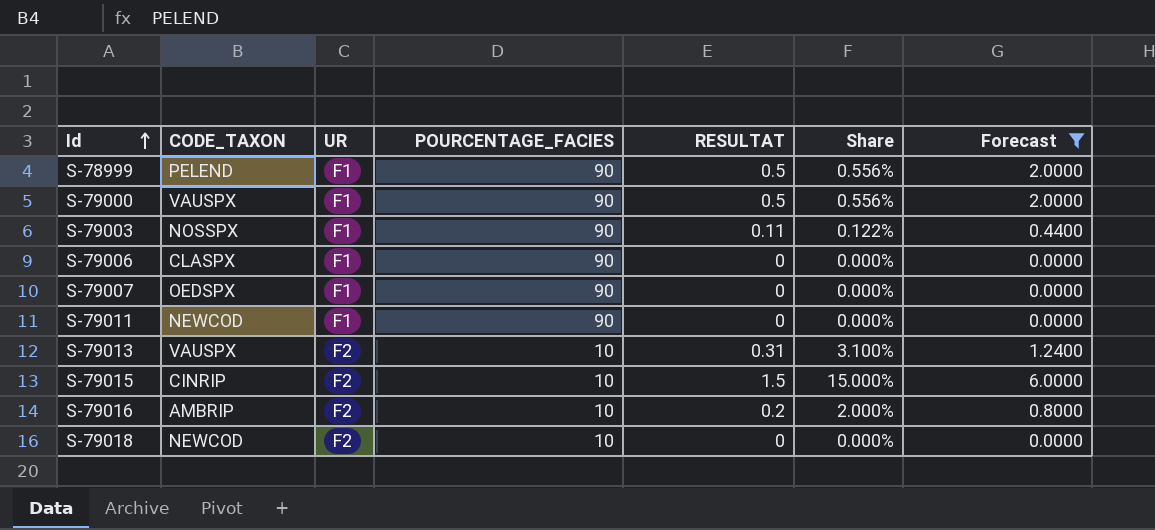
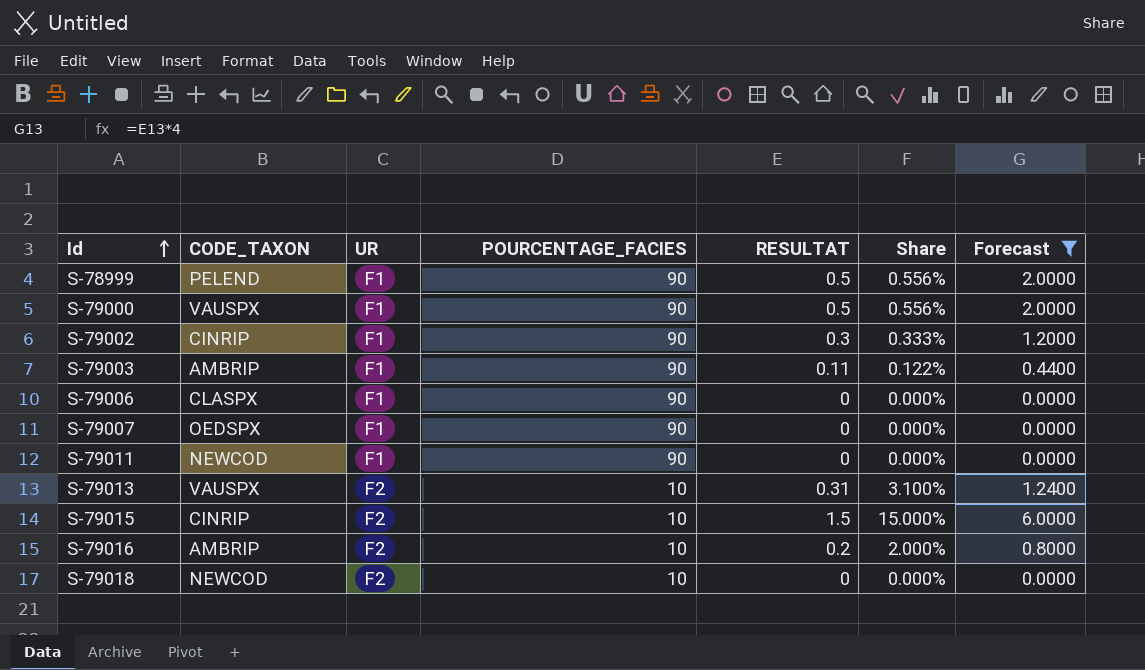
row S-79002: none -> CINRIP | F1 | 90 | 0.3 | 0.333% | 1.2000
S-79003 | CODE_TAXON: NOSSPX -> AMBRIP

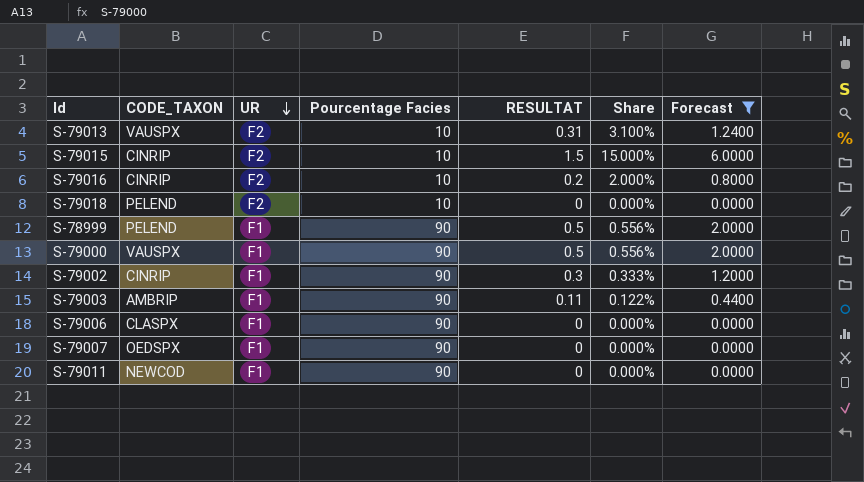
row order: Id ascending -> UR descending
column name: POURCENTAGE_FACIES -> Pourcentage Facies
S-79016 | CODE_TAXON: AMBRIP -> CINRIP
S-79018 | CODE_TAXON: NEWCOD -> PELEND

